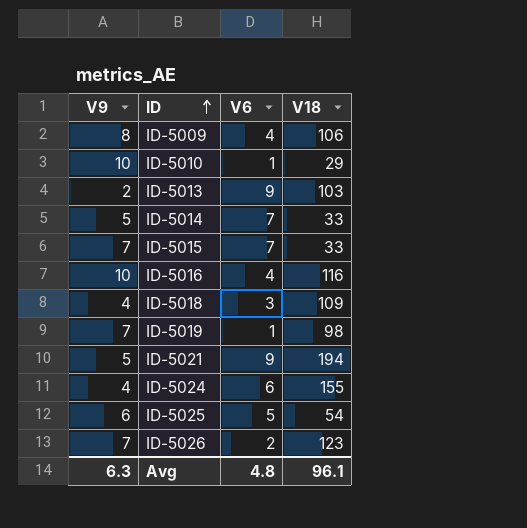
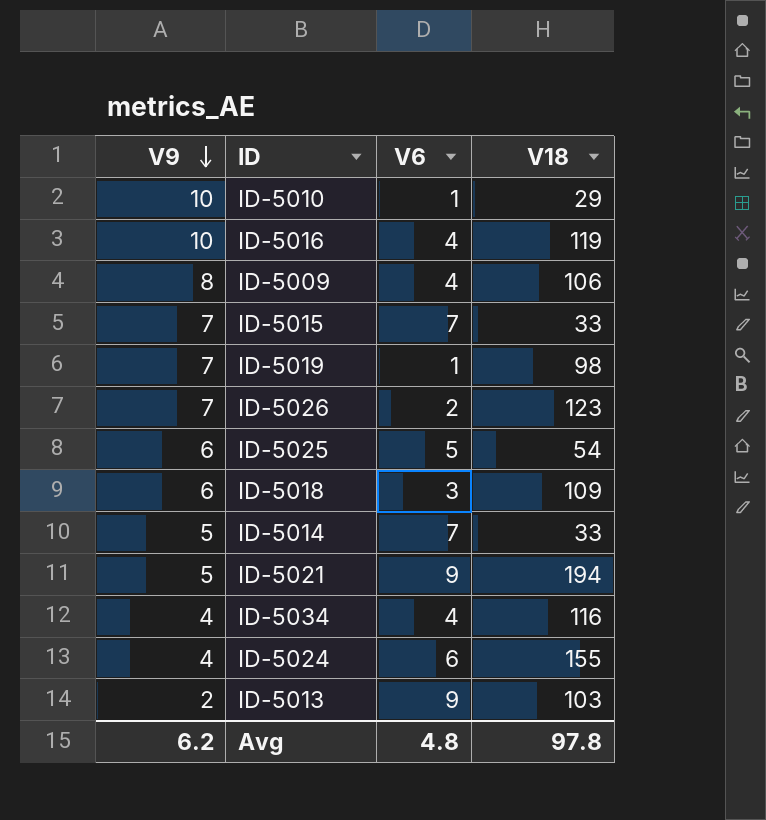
row order: ID ascending -> V9 descending
ID-5016 | V18: 116 -> 119
ID-5018 | V9: 4 -> 6
row ID-5034: none -> 4 | 4 | 116
Avg | V9: 6.3 -> 6.2
Avg | V18: 96.1 -> 97.8

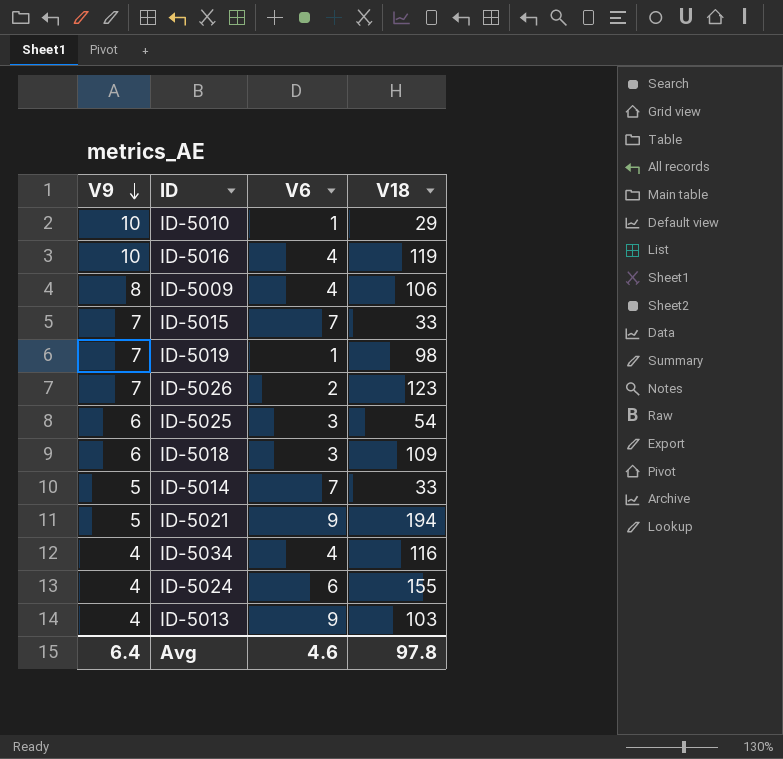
ID-5025 | V6: 5 -> 3
ID-5013 | V9: 2 -> 4
Avg | V9: 6.2 -> 6.4
Avg | V6: 4.8 -> 4.6

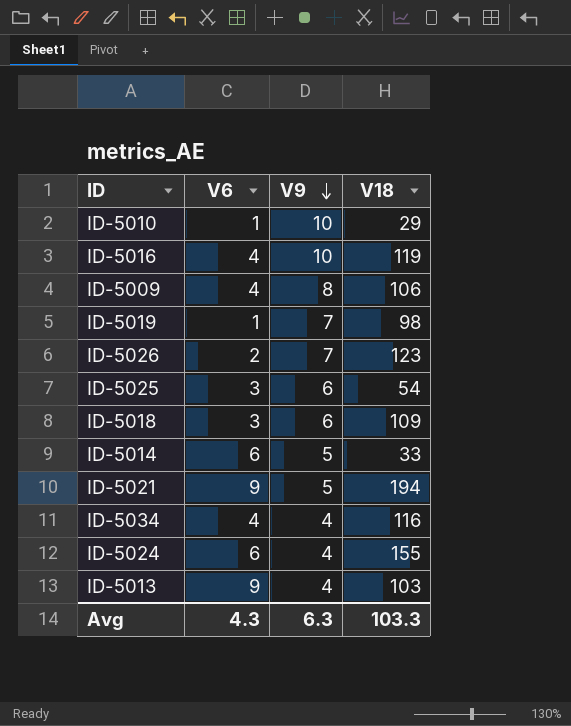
column V9 | position: 1 -> 3
row ID-5015: 7 | 7 | 33 -> none
ID-5014 | V6: 7 -> 6
Avg | V6: 4.6 -> 4.3
Avg | V9: 6.4 -> 6.3
Avg | V18: 97.8 -> 103.3

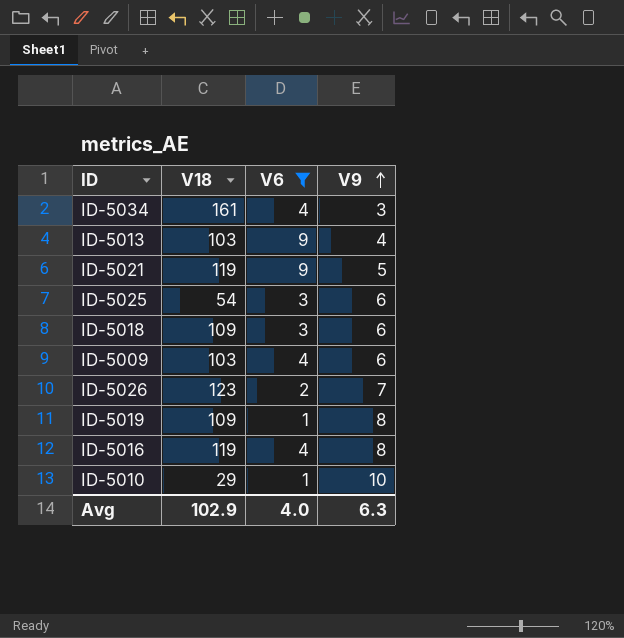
filter: none -> V6 != 6
row order: V9 descending -> V9 ascending
column V18 | position: 4 -> 2
ID-5034 | V18: 116 -> 161
ID-5034 | V9: 4 -> 3
ID-5021 | V18: 194 -> 119
ID-5009 | V18: 106 -> 103
ID-5009 | V9: 8 -> 6
ID-5019 | V18: 98 -> 109
ID-5019 | V9: 7 -> 8
ID-5016 | V9: 10 -> 8
Avg | V18: 103.3 -> 102.9
Avg | V6: 4.3 -> 4.0

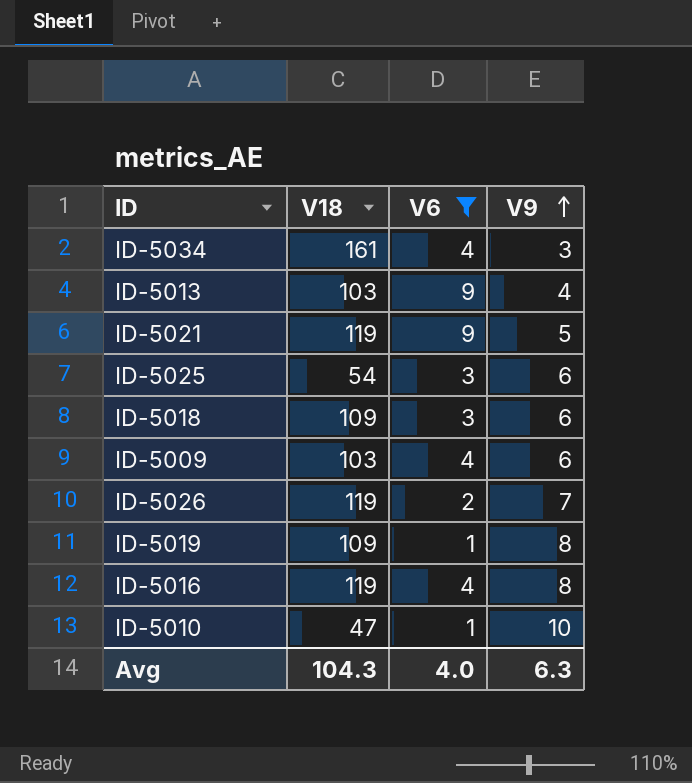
ID-5026 | V18: 123 -> 119
ID-5010 | V18: 29 -> 47
Avg | V18: 102.9 -> 104.3

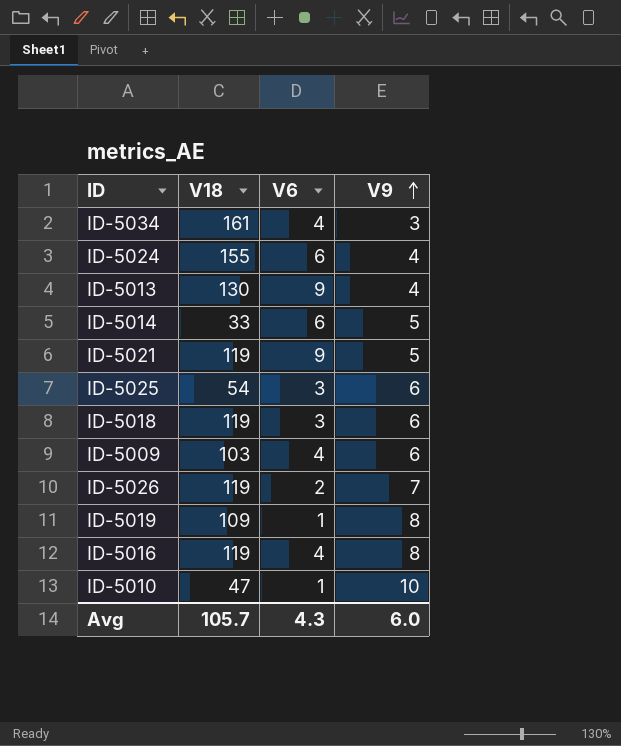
filter: V6 != 6 -> none
ID-5013 | V18: 103 -> 130
ID-5018 | V18: 109 -> 119
Avg | V18: 104.3 -> 105.7
Avg | V6: 4.0 -> 4.3
Avg | V9: 6.3 -> 6.0

